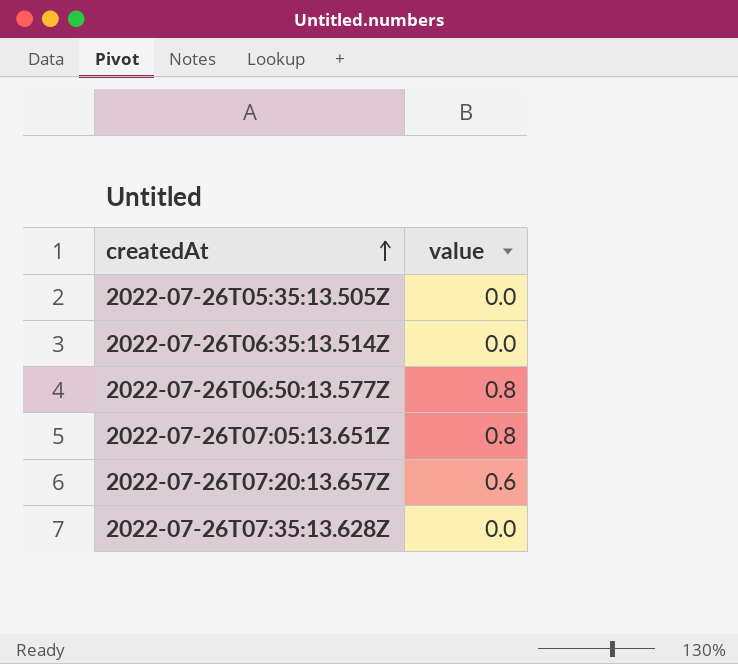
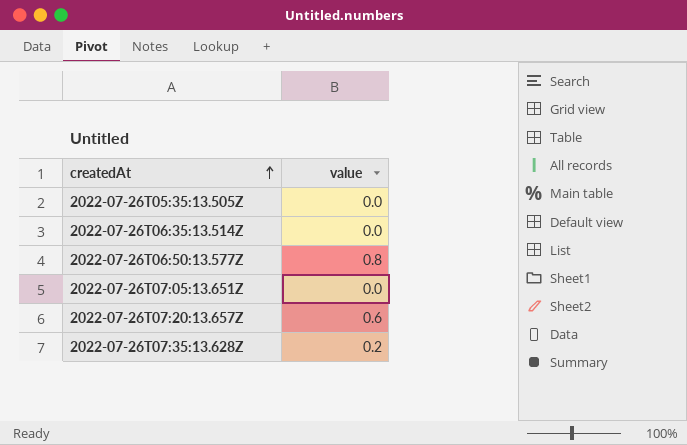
2022-07-26T07:05:13.651Z | value: 0.8 -> 0.0
2022-07-26T07:35:13.628Z | value: 0.0 -> 0.2

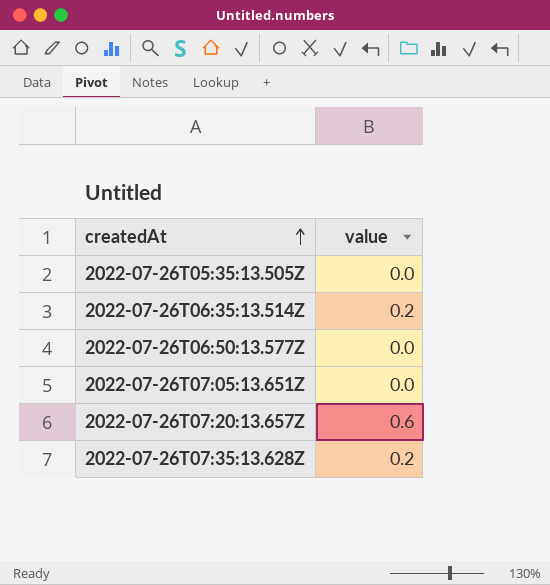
2022-07-26T06:35:13.514Z | value: 0.0 -> 0.2
2022-07-26T06:50:13.577Z | value: 0.8 -> 0.0

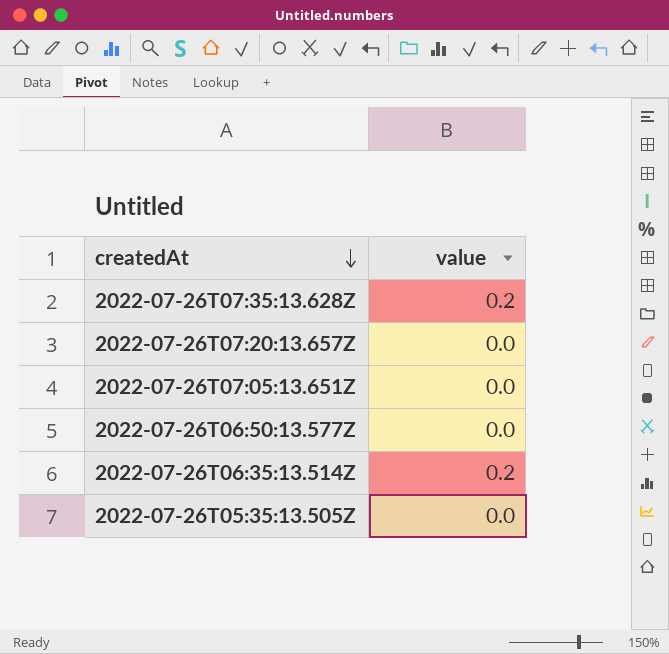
row order: createdAt ascending -> createdAt descending
2022-07-26T07:20:13.657Z | value: 0.6 -> 0.0

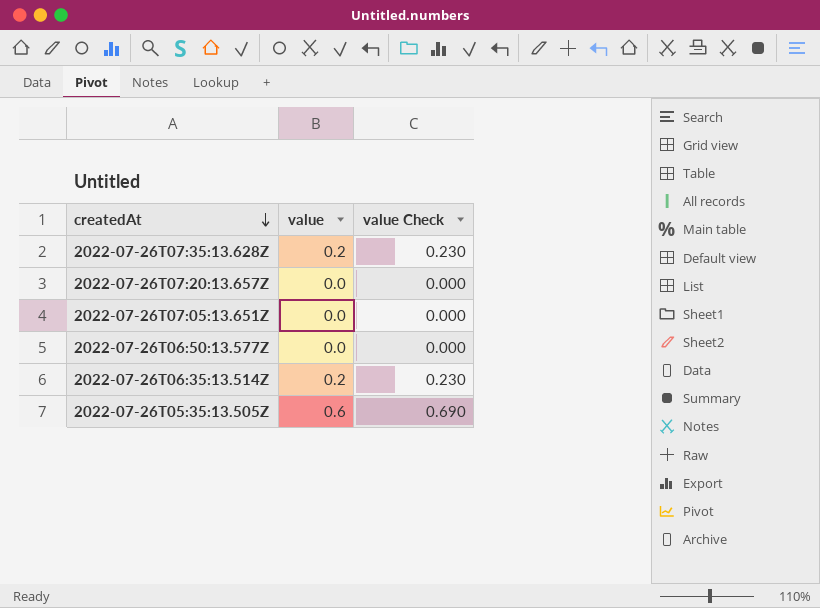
column value Check | formula: none -> [value] * 1.15
2022-07-26T05:35:13.505Z | value: 0.0 -> 0.6

